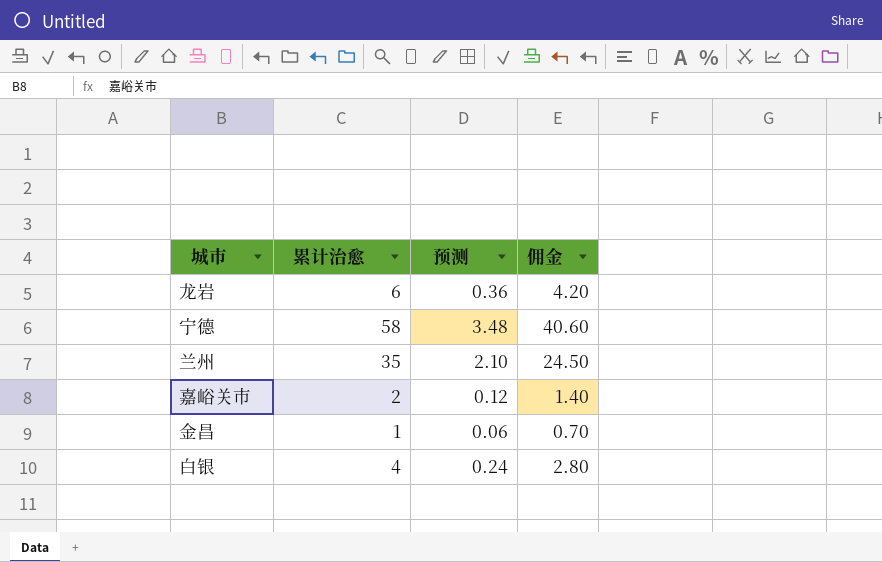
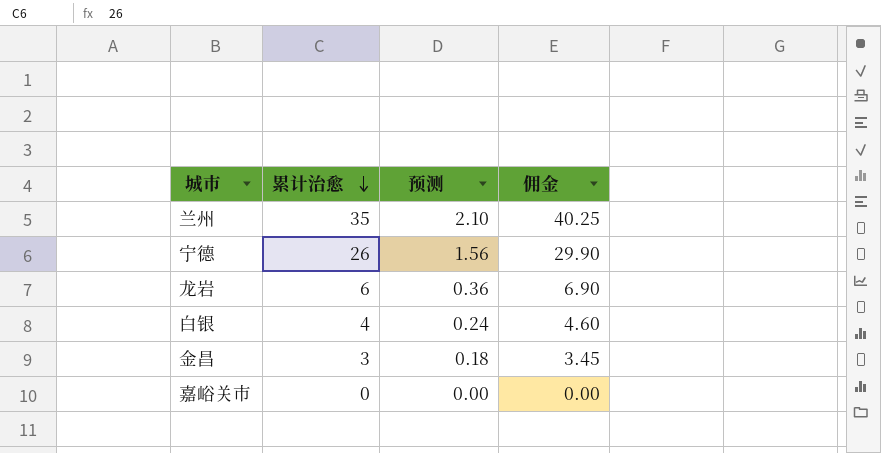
row order: none -> 累计治愈 descending
column 佣金 | formula: [累计治愈] * 0.7 -> [累计治愈] * 1.15
宁德 | 累计治愈: 58 -> 26
宁德 | 预测: 3.48 -> 1.56
金昌 | 累计治愈: 1 -> 3
金昌 | 预测: 0.06 -> 0.18
嘉峪关市 | 累计治愈: 2 -> 0
嘉峪关市 | 预测: 0.12 -> 0.00

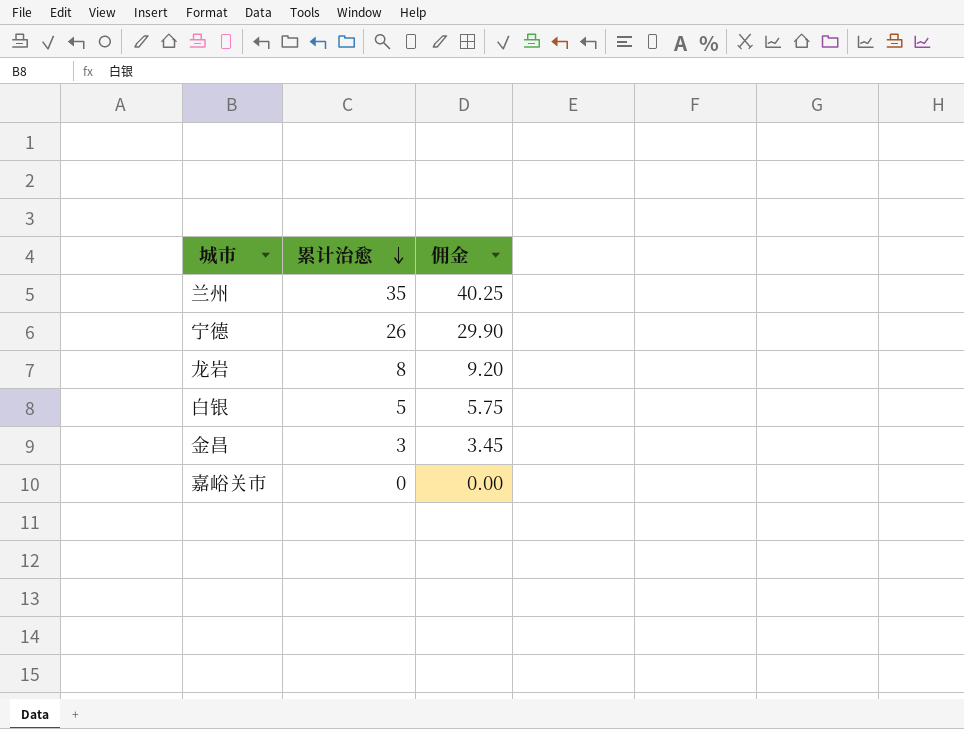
column 预测 | formula: [累计治愈] * 0.06 -> none
龙岩 | 累计治愈: 6 -> 8
龙岩 | 佣金: 6.90 -> 9.20
白银 | 累计治愈: 4 -> 5
白银 | 佣金: 4.60 -> 5.75

